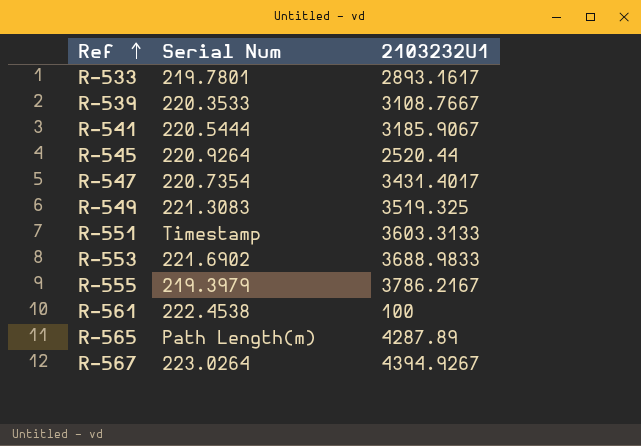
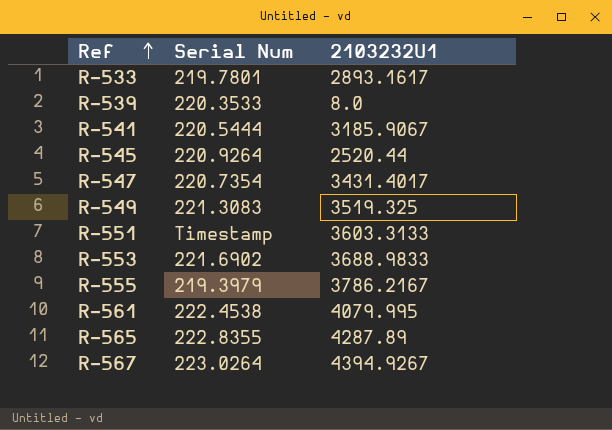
R-539 | 2103232U1: 3108.7667 -> 8.0
R-561 | 2103232U1: 100 -> 4079.995
R-565 | Serial Num: Path Length(m) -> 222.8355

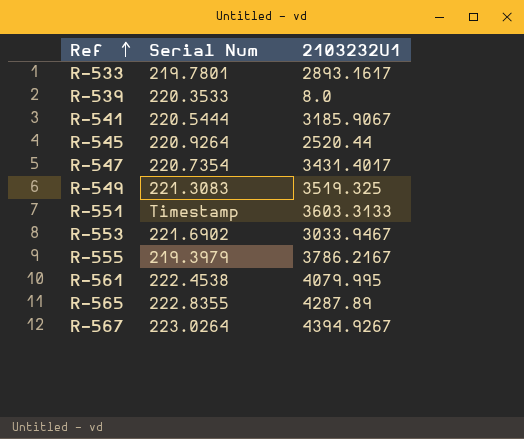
R-553 | 2103232U1: 3688.9833 -> 3033.9467

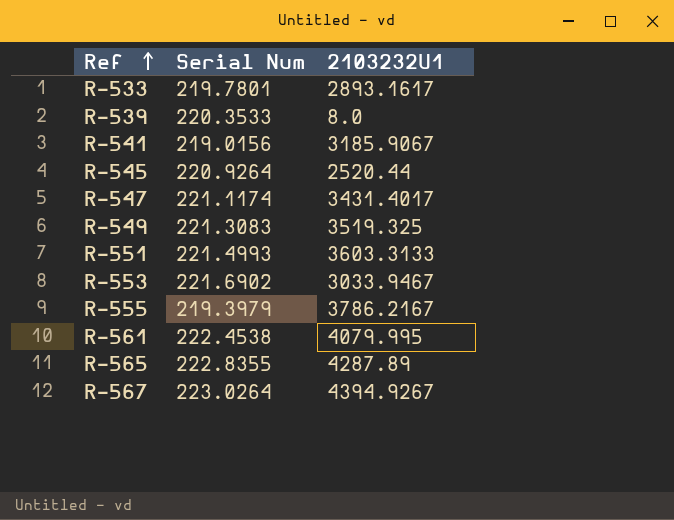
R-541 | Serial Num: 220.5444 -> 219.0156
R-547 | Serial Num: 220.7354 -> 221.1174
R-551 | Serial Num: Timestamp -> 221.4993

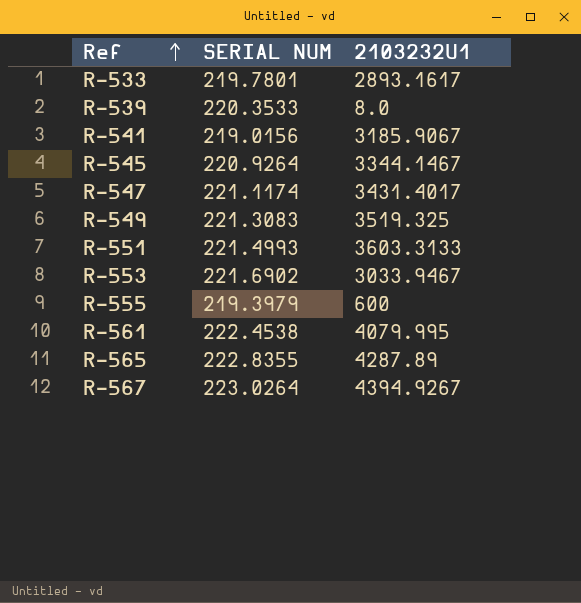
column name: Serial Num -> SERIAL NUM
R-545 | 2103232U1: 2520.44 -> 3344.1467
R-555 | 2103232U1: 3786.2167 -> 600

